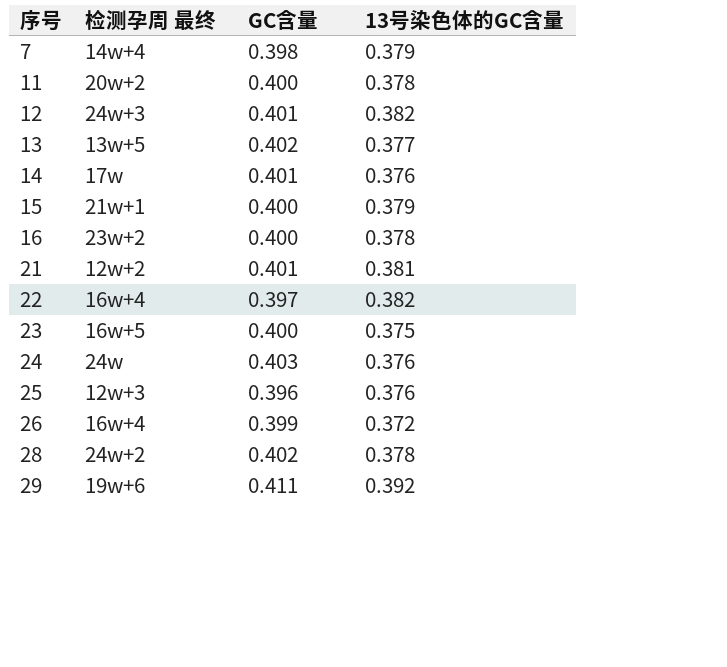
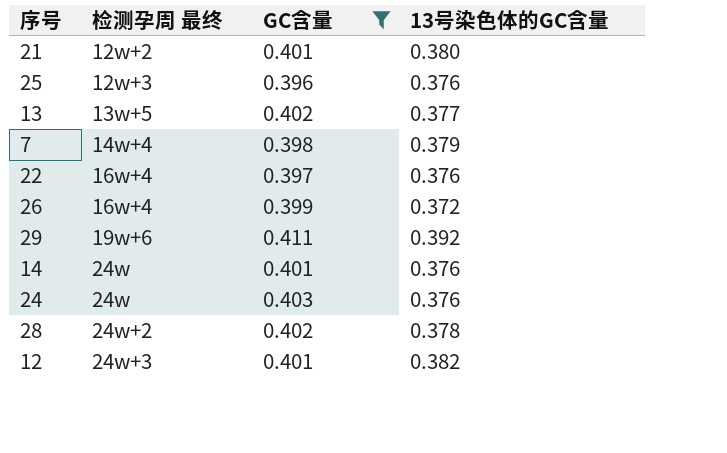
filter: none -> GC含量 != 0.400
row order: 序号 ascending -> 检测孕周 最终 ascending
21 | 13号染色体的GC含量: 0.381 -> 0.380
22 | 13号染色体的GC含量: 0.382 -> 0.376
14 | 检测孕周 最终: 17w -> 24w

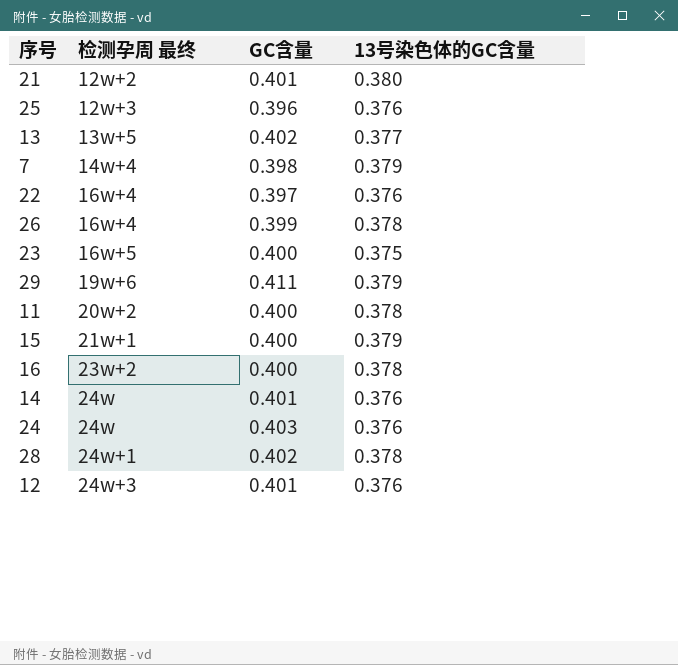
filter: GC含量 != 0.400 -> none
26 | 13号染色体的GC含量: 0.372 -> 0.378
29 | 13号染色体的GC含量: 0.392 -> 0.379
28 | 检测孕周 最终: 24w+2 -> 24w+1
12 | 13号染色体的GC含量: 0.382 -> 0.376

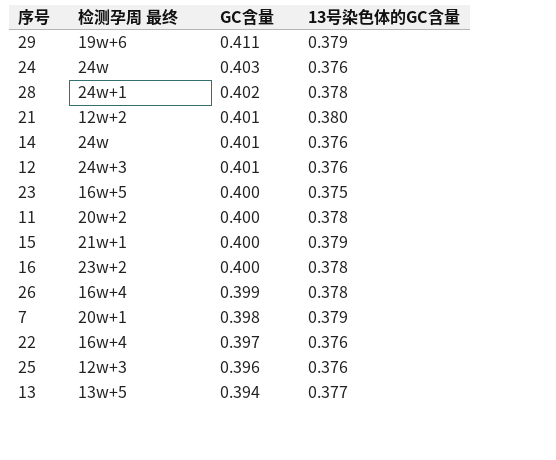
row order: 检测孕周 最终 ascending -> GC含量 descending
7 | 检测孕周 最终: 14w+4 -> 20w+1
13 | GC含量: 0.402 -> 0.394

